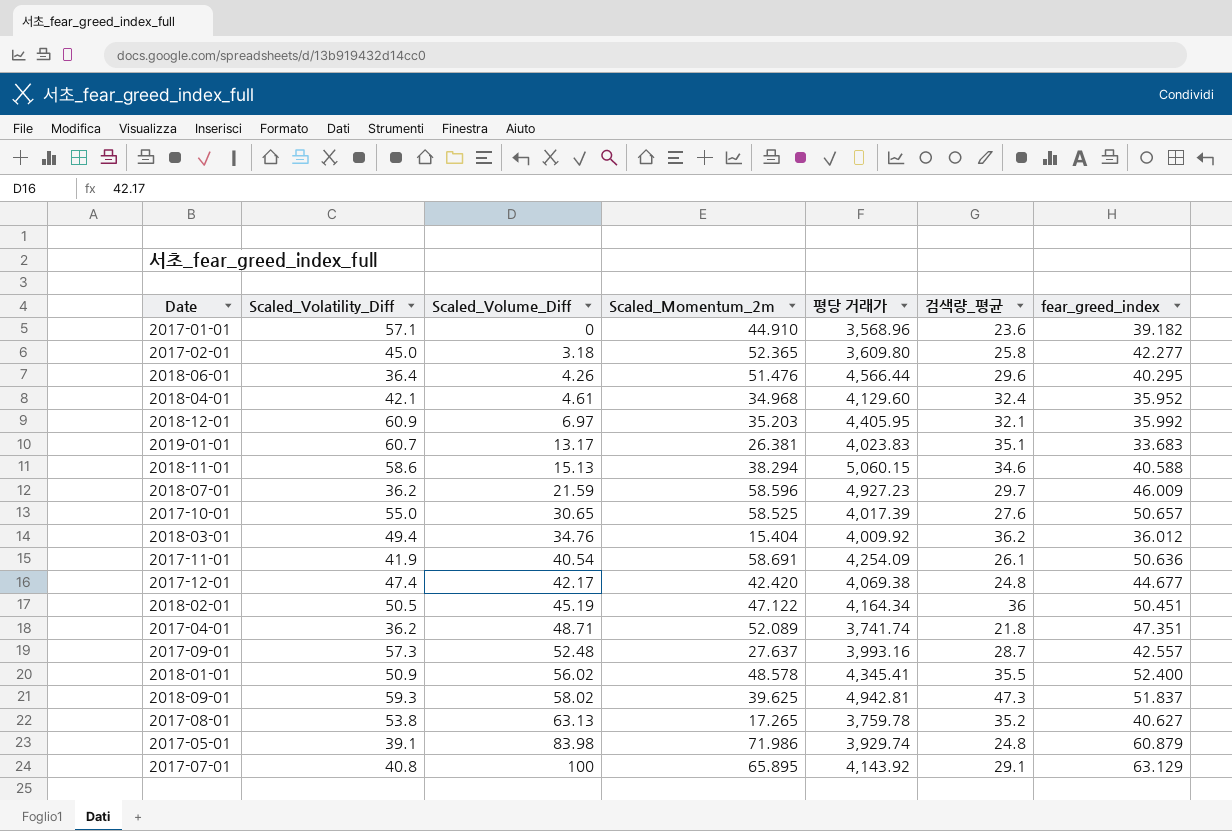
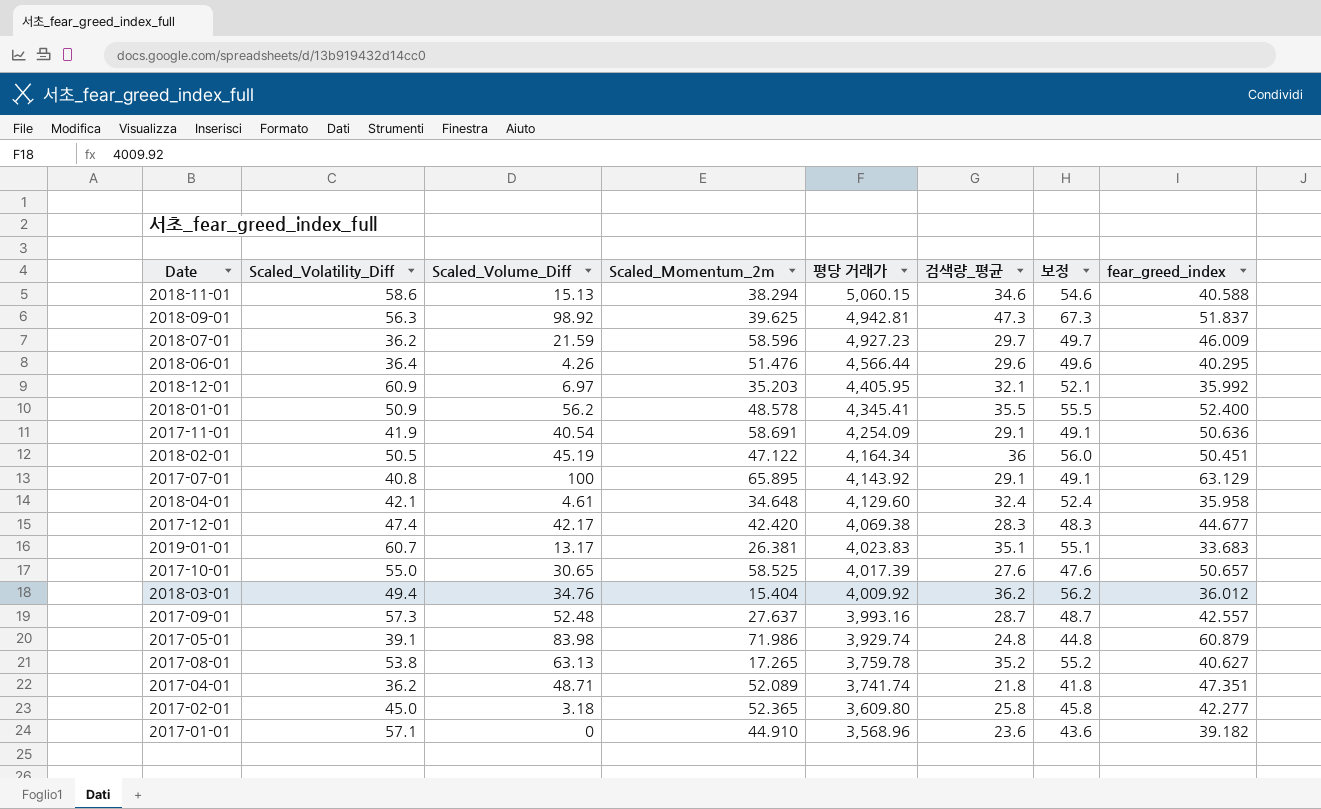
row order: Scaled_Volume_Diff ascending -> 평당 거래가 descending
column 보정 | formula: none -> [검색량_평균] + 20
2018-09-01 | Scaled_Volatility_Diff: 59.3 -> 56.3
2018-09-01 | Scaled_Volume_Diff: 58.02 -> 98.92
2018-01-01 | Scaled_Volume_Diff: 56.02 -> 56.2
2017-11-01 | 검색량_평균: 26.1 -> 29.1
2018-04-01 | Scaled_Momentum_2m: 34.968 -> 34.648
2018-04-01 | fear_greed_index: 35.952 -> 35.958
2017-12-01 | 검색량_평균: 24.8 -> 28.3

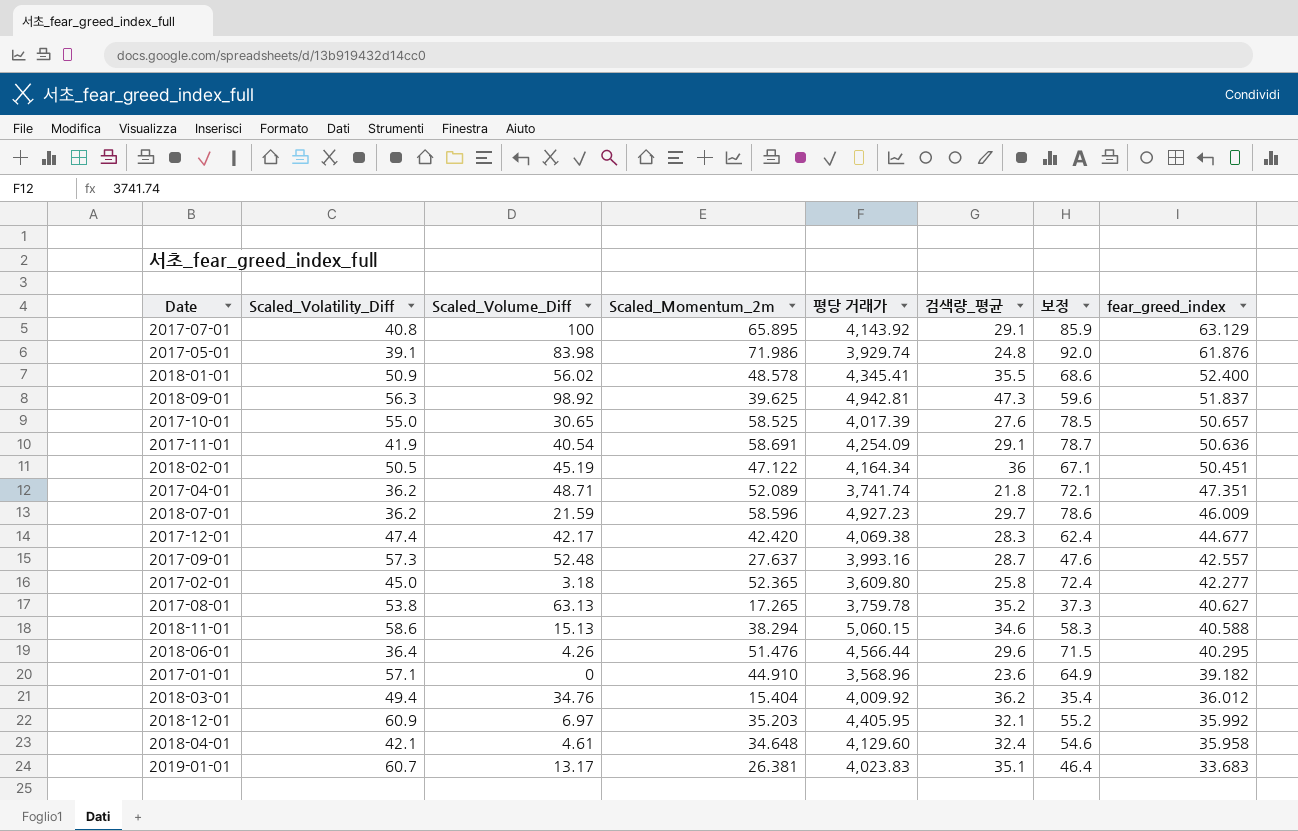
row order: 평당 거래가 descending -> fear_greed_index descending
column 보정 | formula: [검색량_평균] + 20 -> [Scaled_Momentum_2m] + 20
2017-05-01 | fear_greed_index: 60.879 -> 61.876
2018-01-01 | Scaled_Volume_Diff: 56.2 -> 56.02

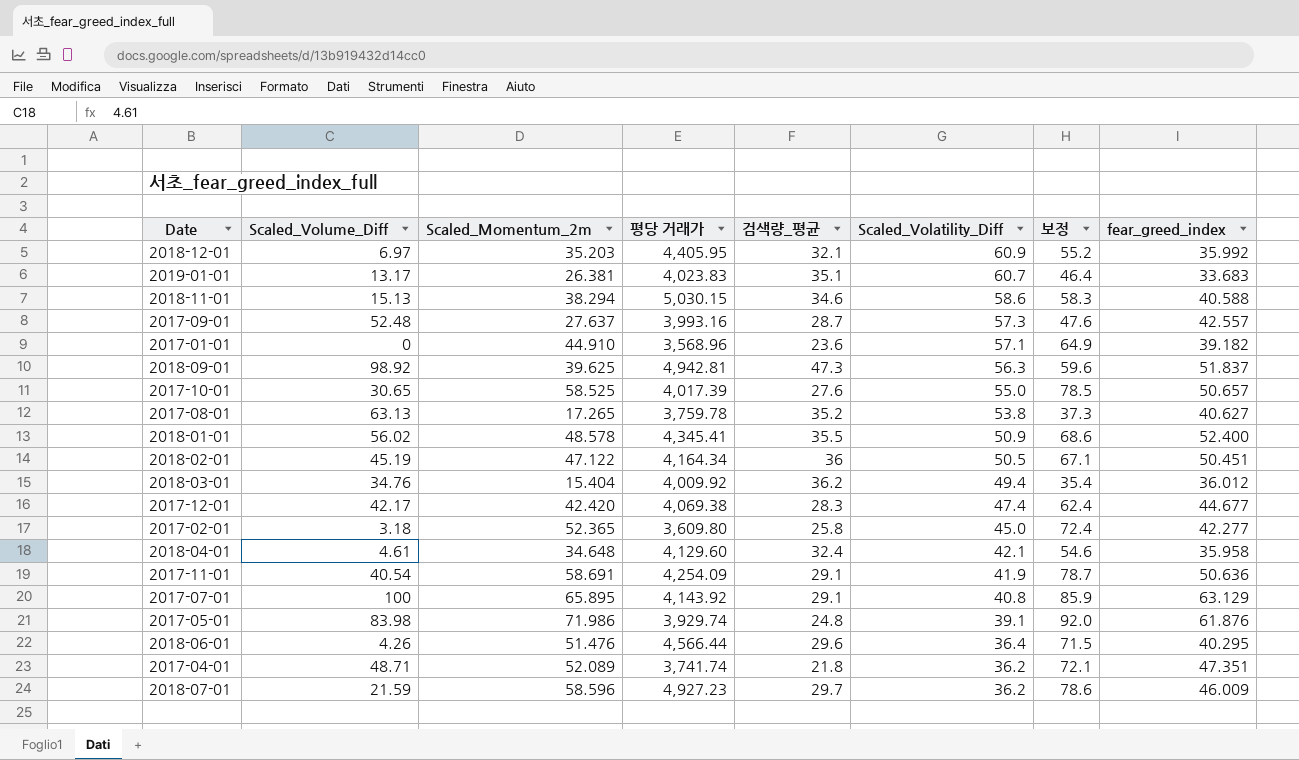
row order: fear_greed_index descending -> Scaled_Volatility_Diff descending
column Scaled_Volatility_Diff | position: 2 -> 6
2018-11-01 | 평당 거래가: 5,060.15 -> 5,030.15

